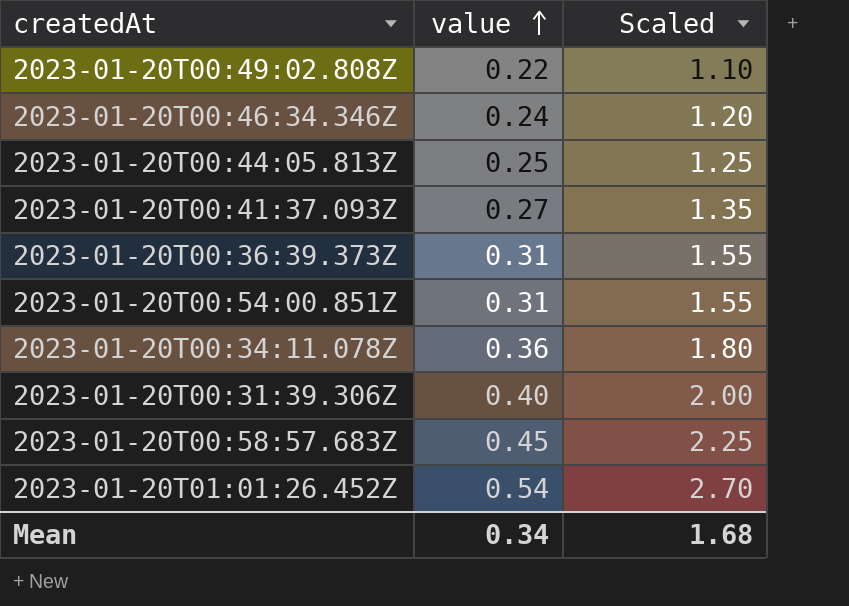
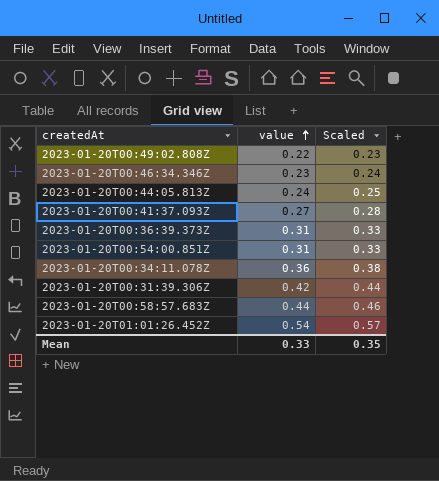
column Scaled | formula: [value] * 5 -> [value] * 1.05
2023-01-20T00:46:34.346Z | value: 0.24 -> 0.23
2023-01-20T00:44:05.813Z | value: 0.25 -> 0.24
2023-01-20T00:31:39.306Z | value: 0.40 -> 0.42
2023-01-20T00:58:57.683Z | value: 0.45 -> 0.44
Mean | value: 0.34 -> 0.33
Mean | Scaled: 1.68 -> 0.35

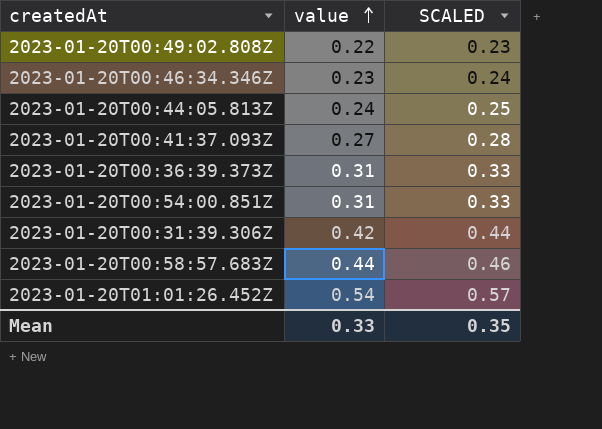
column name: Scaled -> SCALED
row 2023-01-20T00:34:11.078Z: 0.36 | 0.38 -> none

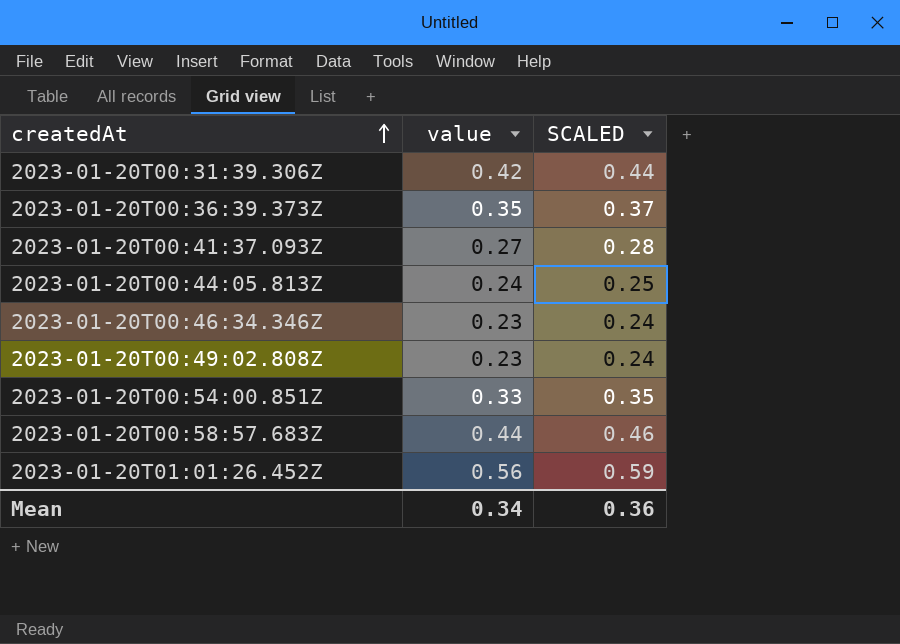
row order: value ascending -> createdAt ascending
2023-01-20T00:36:39.373Z | value: 0.31 -> 0.35
2023-01-20T00:36:39.373Z | SCALED: 0.33 -> 0.37
2023-01-20T00:49:02.808Z | value: 0.22 -> 0.23
2023-01-20T00:49:02.808Z | SCALED: 0.23 -> 0.24
2023-01-20T00:54:00.851Z | value: 0.31 -> 0.33
2023-01-20T00:54:00.851Z | SCALED: 0.33 -> 0.35
2023-01-20T01:01:26.452Z | value: 0.54 -> 0.56
2023-01-20T01:01:26.452Z | SCALED: 0.57 -> 0.59
Mean | value: 0.33 -> 0.34
Mean | SCALED: 0.35 -> 0.36

